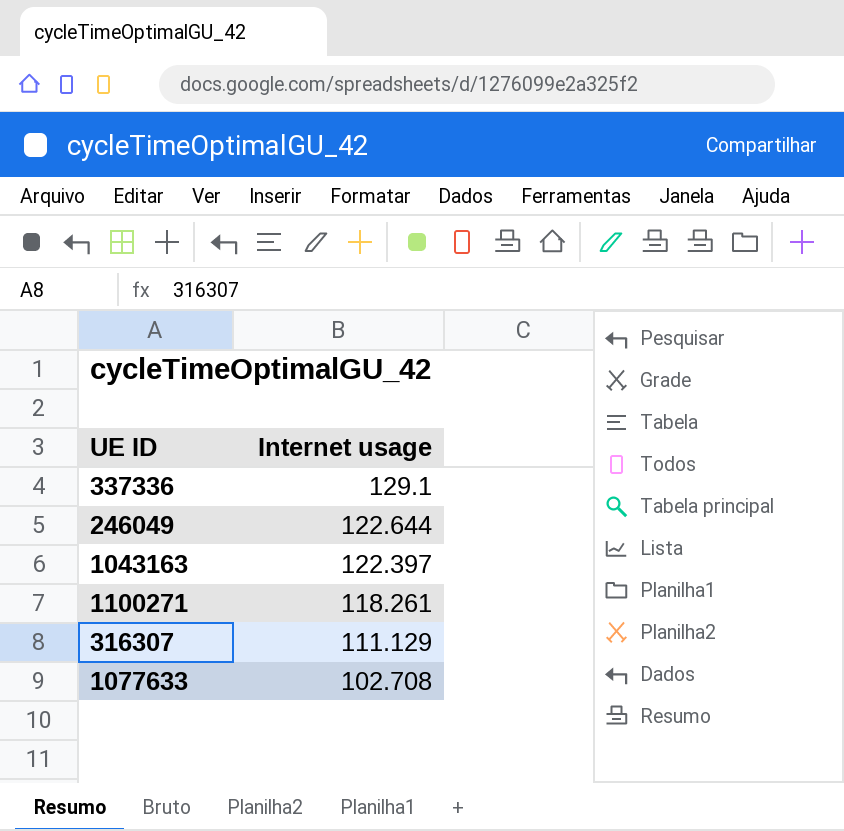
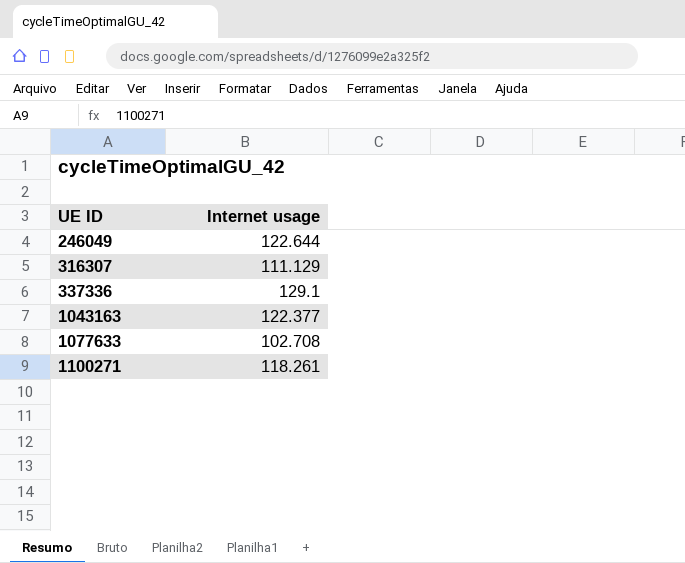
row order: Internet usage descending -> UE ID ascending
1043163 | Internet usage: 122.397 -> 122.377

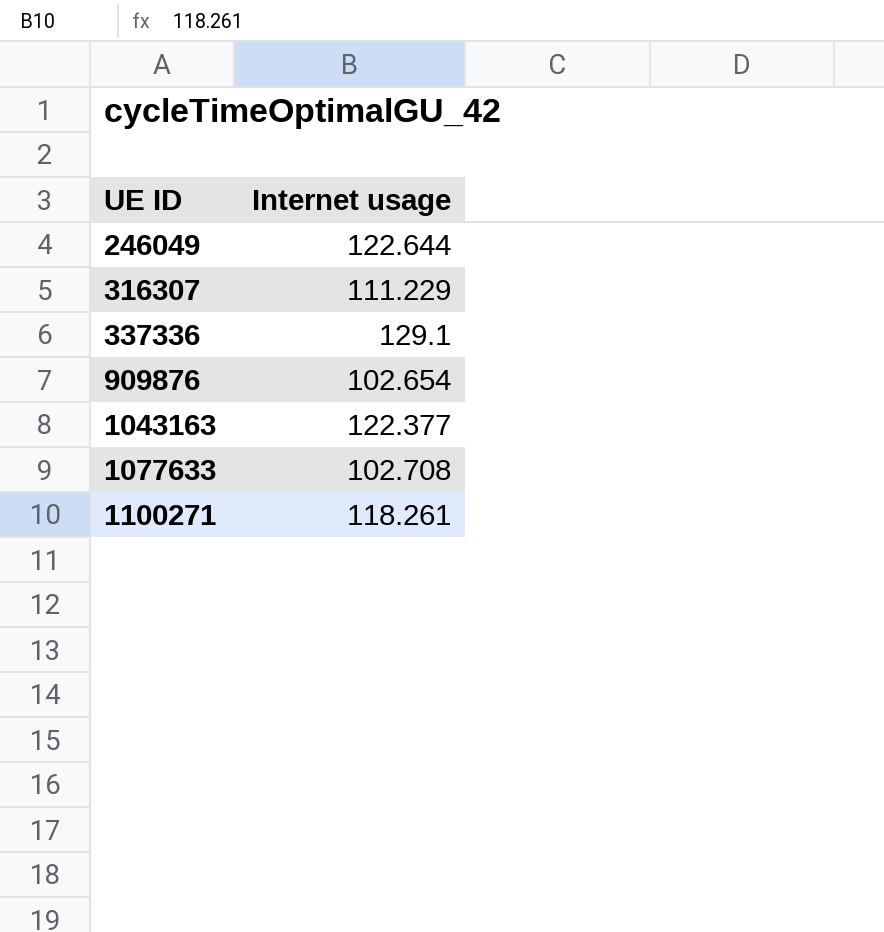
316307 | Internet usage: 111.129 -> 111.229
row 909876: none -> 102.654

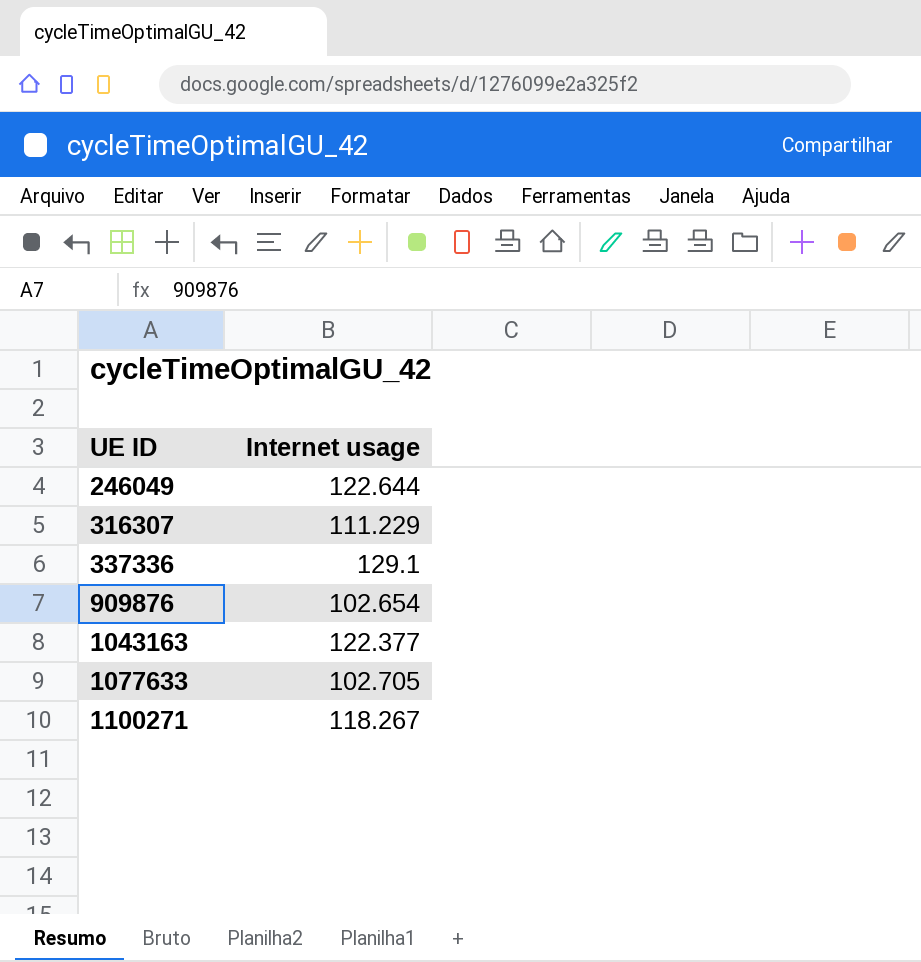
1077633 | Internet usage: 102.708 -> 102.705
1100271 | Internet usage: 118.261 -> 118.267

